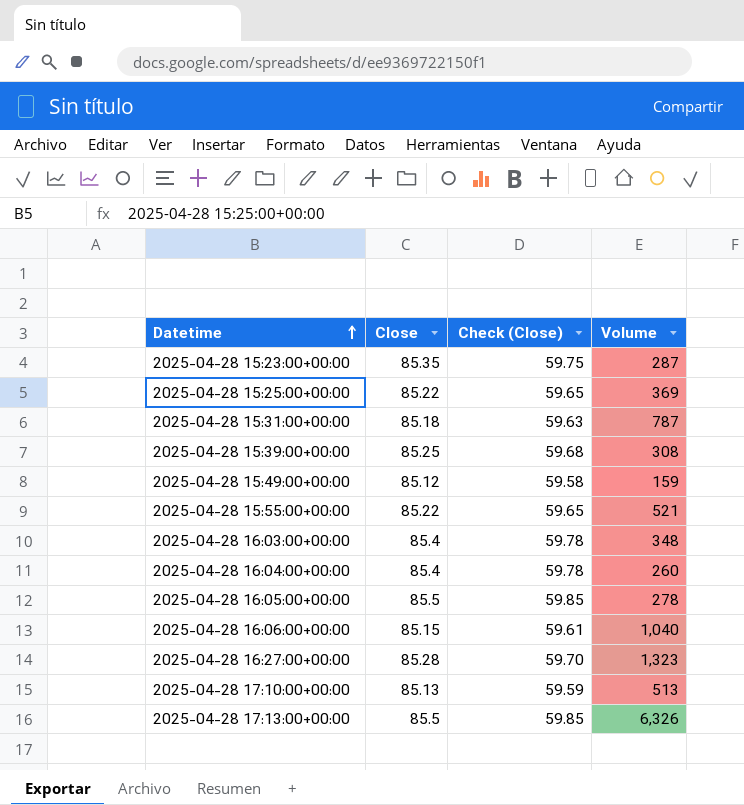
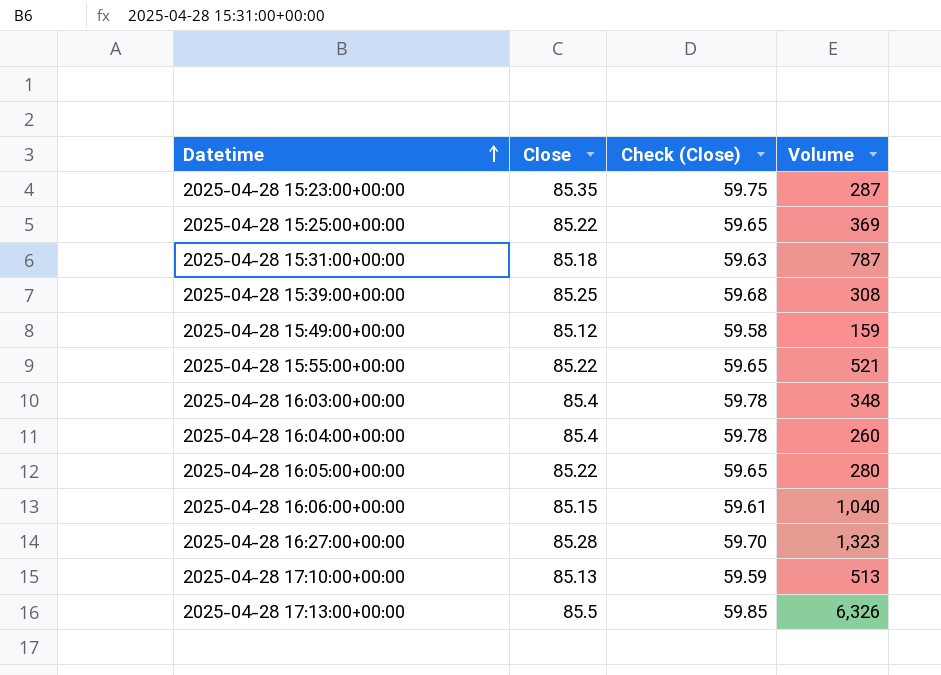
2025-04-28 16:05:00+00:00 | Close: 85.5 -> 85.22
2025-04-28 16:05:00+00:00 | Check (Close): 59.85 -> 59.65
2025-04-28 16:05:00+00:00 | Volume: 278 -> 280

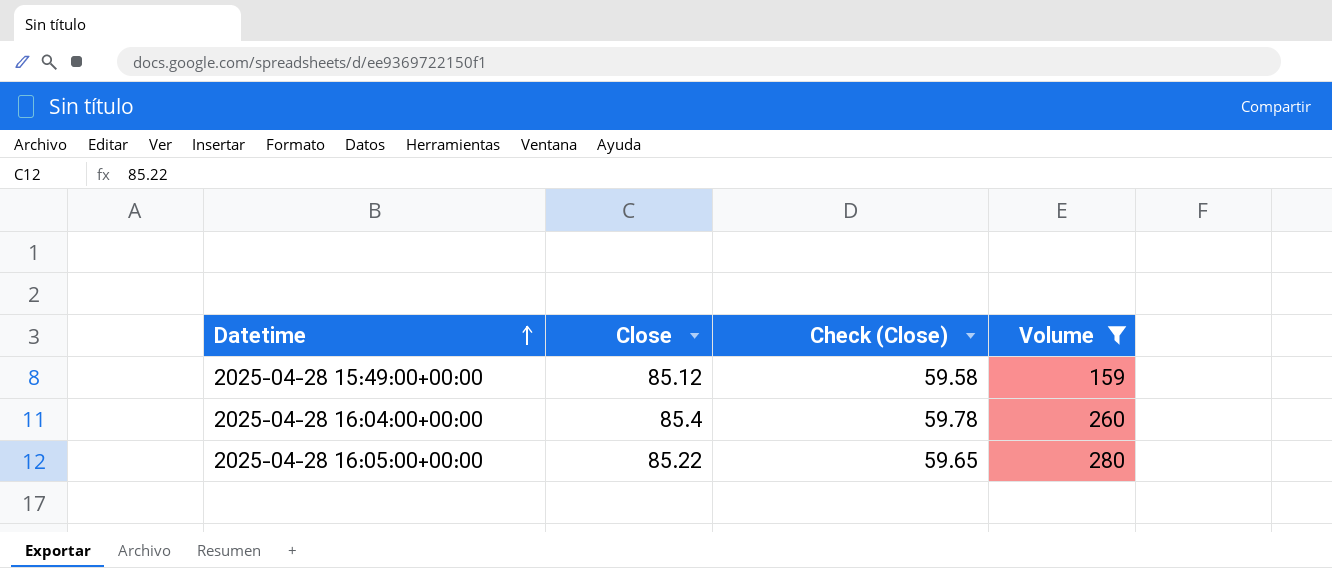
filter: none -> Volume <= 280

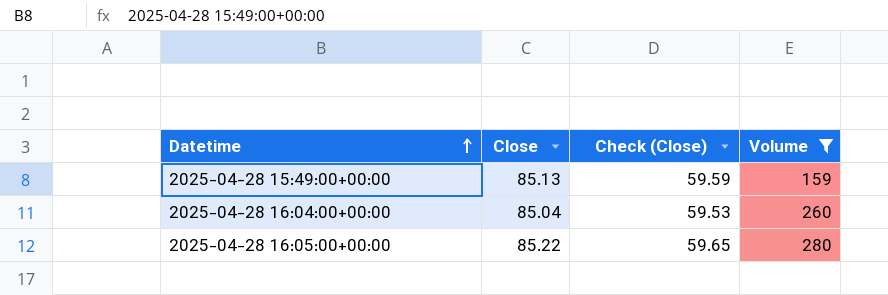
2025-04-28 15:49:00+00:00 | Close: 85.12 -> 85.13
2025-04-28 15:49:00+00:00 | Check (Close): 59.58 -> 59.59
2025-04-28 16:04:00+00:00 | Close: 85.4 -> 85.04
2025-04-28 16:04:00+00:00 | Check (Close): 59.78 -> 59.53

